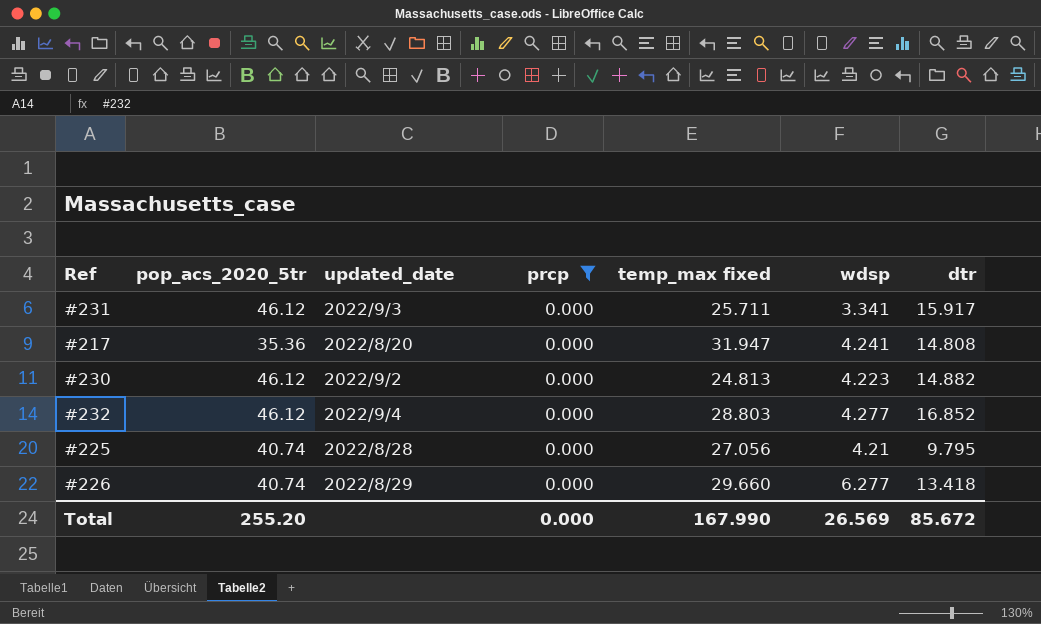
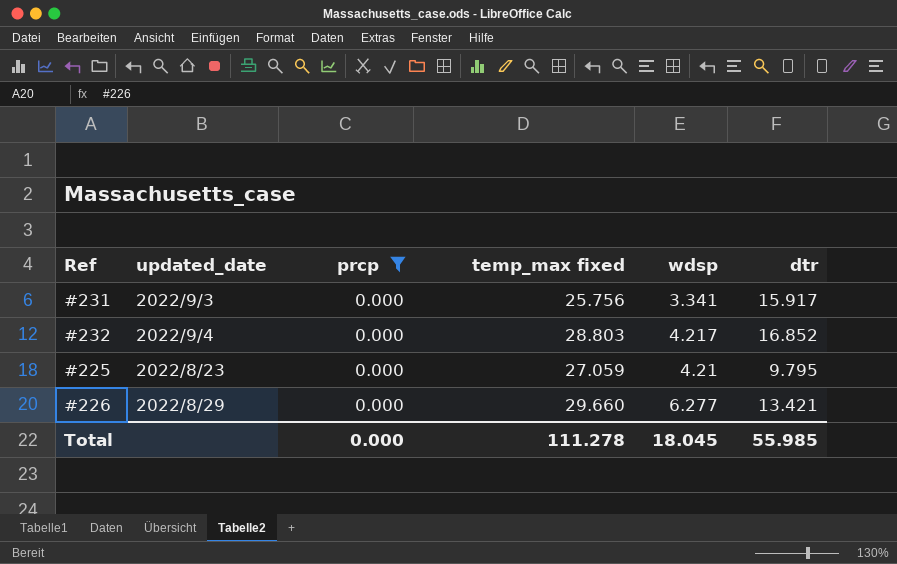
column pop_acs_2020_5tr | position: 2 -> none
row #217: 35.36 | 2022/8/20 | 0.000 | 31.947 | 4.241 | 14.808 -> none
row #230: 46.12 | 2022/9/2 | 0.000 | 24.813 | 4.223 | 14.882 -> none
#231 | temp_max fixed: 25.711 -> 25.756
#232 | wdsp: 4.277 -> 4.217
#225 | updated_date: 2022/8/28 -> 2022/8/23
#225 | temp_max fixed: 27.056 -> 27.059
#226 | dtr: 13.418 -> 13.421
Total | temp_max fixed: 167.990 -> 111.278
Total | wdsp: 26.569 -> 18.045
Total | dtr: 85.672 -> 55.985

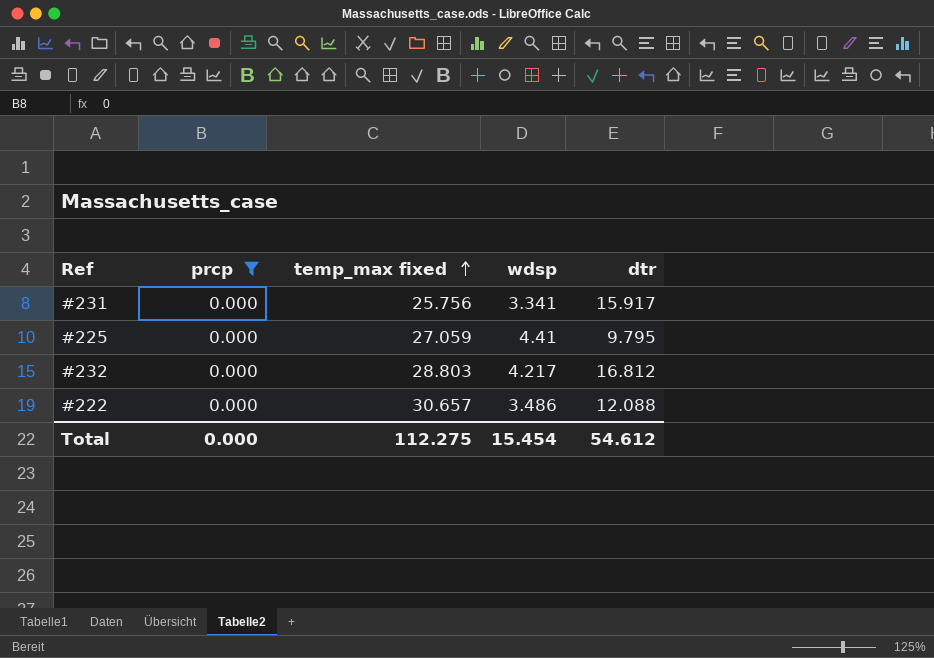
row order: none -> temp_max fixed ascending
column updated_date | position: 2 -> none
row #226: 2022/8/29 | 0.000 | 29.660 | 6.277 | 13.421 -> none
#225 | wdsp: 4.21 -> 4.41
#232 | dtr: 16.852 -> 16.812
row #222: none -> 0.000 | 30.657 | 3.486 | 12.088
Total | temp_max fixed: 111.278 -> 112.275
Total | wdsp: 18.045 -> 15.454
Total | dtr: 55.985 -> 54.612

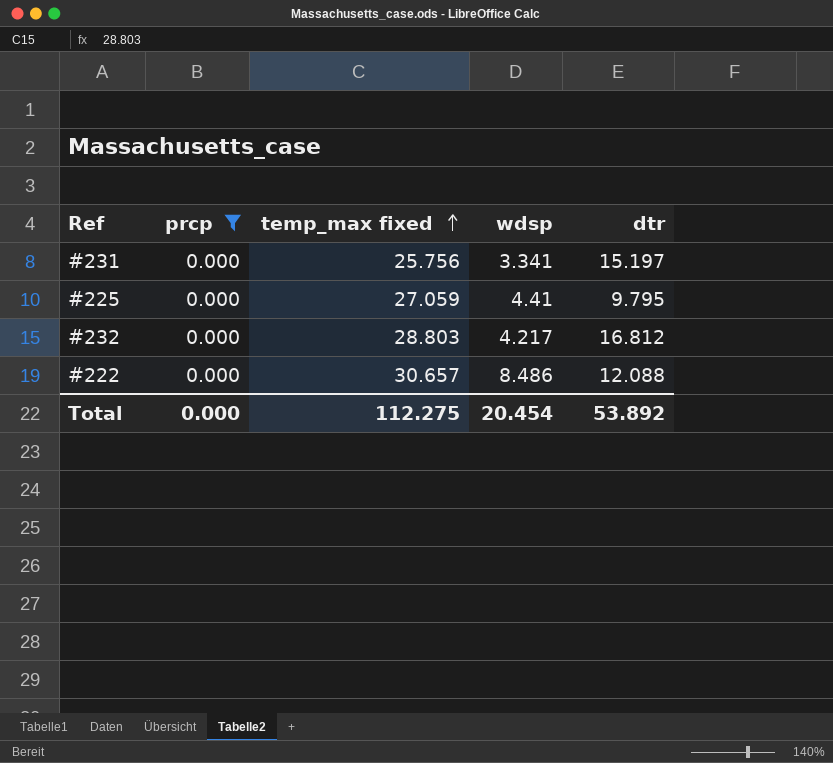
#231 | dtr: 15.917 -> 15.197
#222 | wdsp: 3.486 -> 8.486
Total | wdsp: 15.454 -> 20.454
Total | dtr: 54.612 -> 53.892

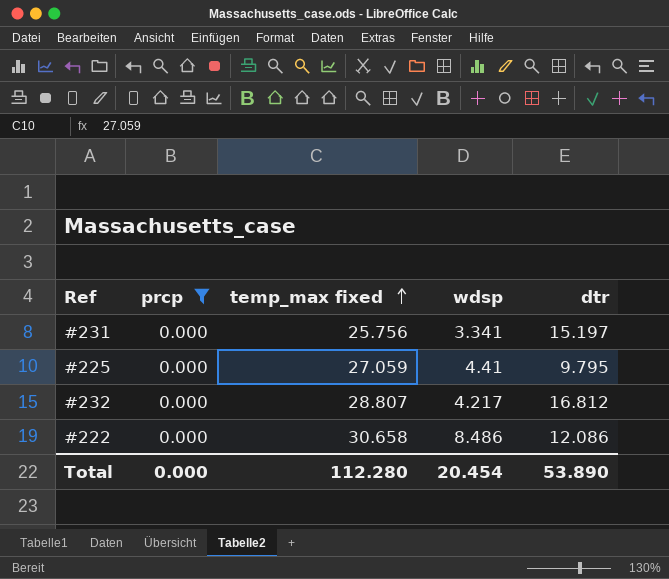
#232 | temp_max fixed: 28.803 -> 28.807
#222 | temp_max fixed: 30.657 -> 30.658
#222 | dtr: 12.088 -> 12.086
Total | temp_max fixed: 112.275 -> 112.280
Total | dtr: 53.892 -> 53.890

